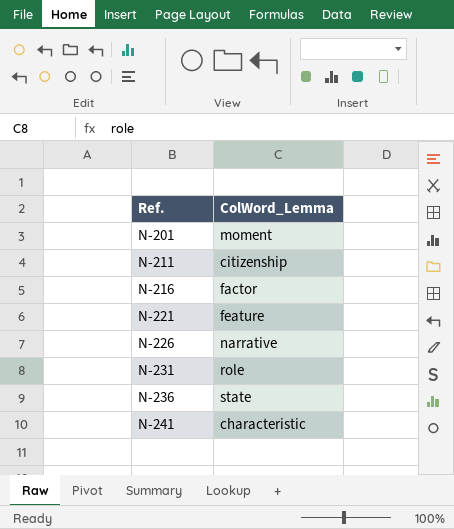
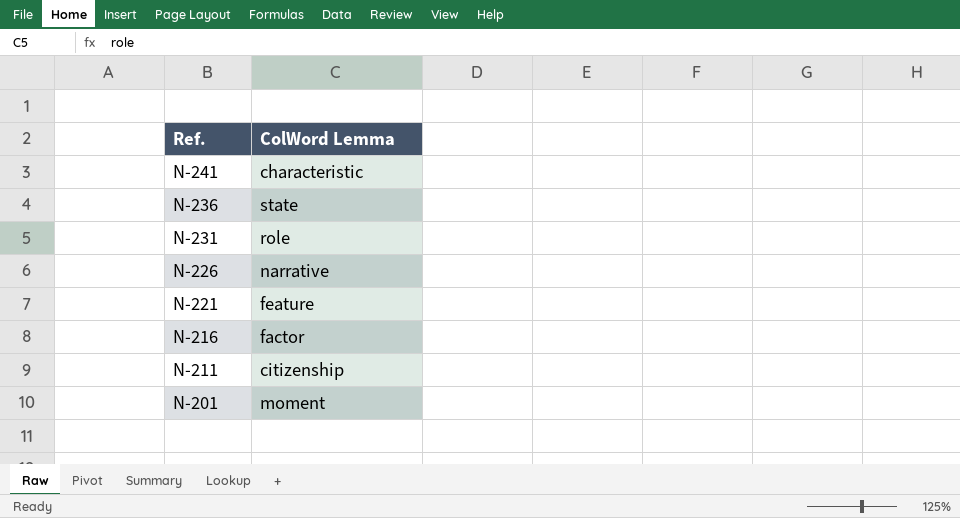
row order: Ref. ascending -> Ref. descending
column name: ColWord_Lemma -> ColWord Lemma

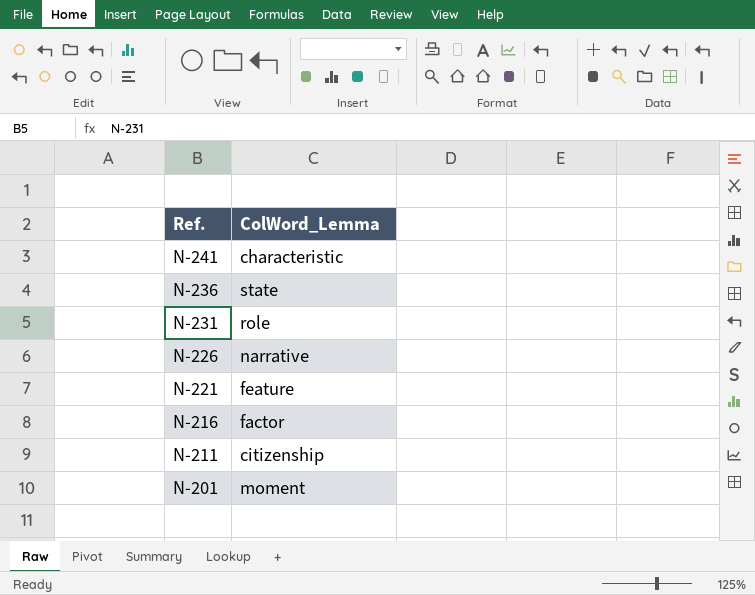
column name: ColWord Lemma -> ColWord_Lemma

